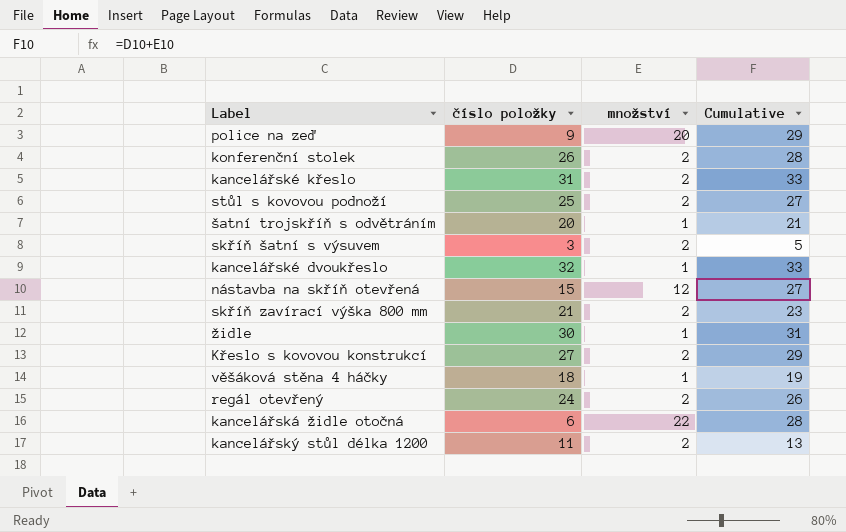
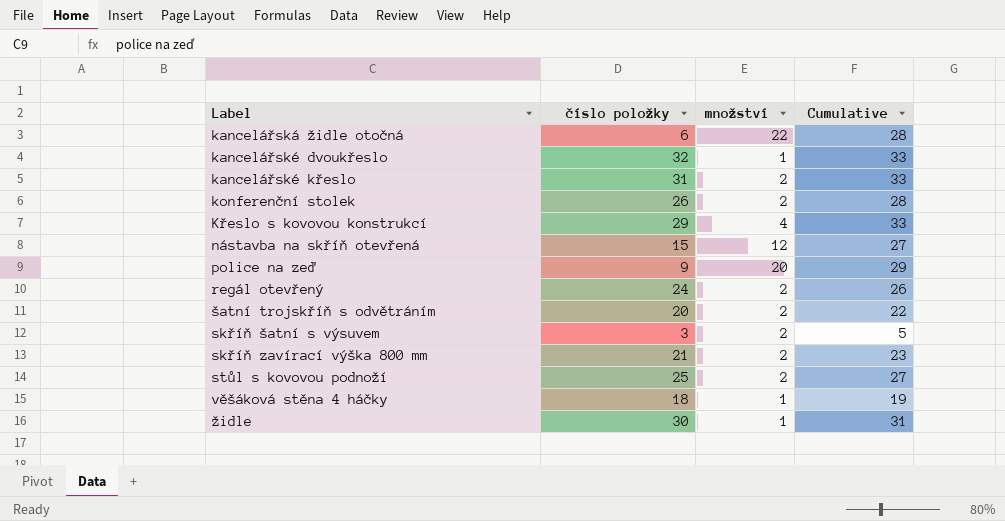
row order: none -> Label ascending
row kancelářský stůl délka 1200: 11 | 2 | 13 -> none
Křeslo s kovovou konstrukcí | číslo položky: 27 -> 29
Křeslo s kovovou konstrukcí | množství: 2 -> 4
Křeslo s kovovou konstrukcí | Cumulative: 29 -> 33
šatní trojskříň s odvětráním | množství: 1 -> 2
šatní trojskříň s odvětráním | Cumulative: 21 -> 22

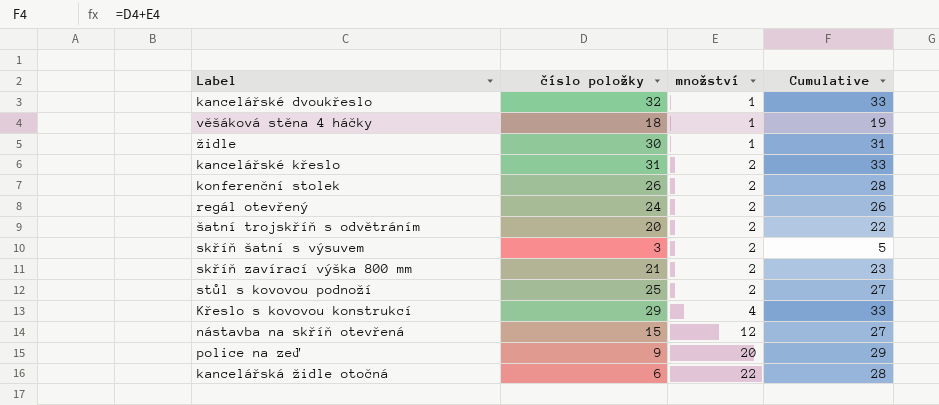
row order: Label ascending -> množství ascending

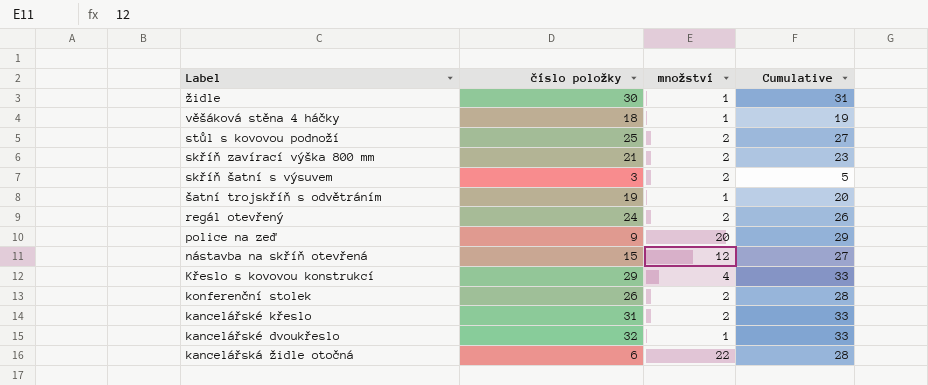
row order: množství ascending -> Label descending
šatní trojskříň s odvětráním | číslo položky: 20 -> 19
šatní trojskříň s odvětráním | množství: 2 -> 1
šatní trojskříň s odvětráním | Cumulative: 22 -> 20

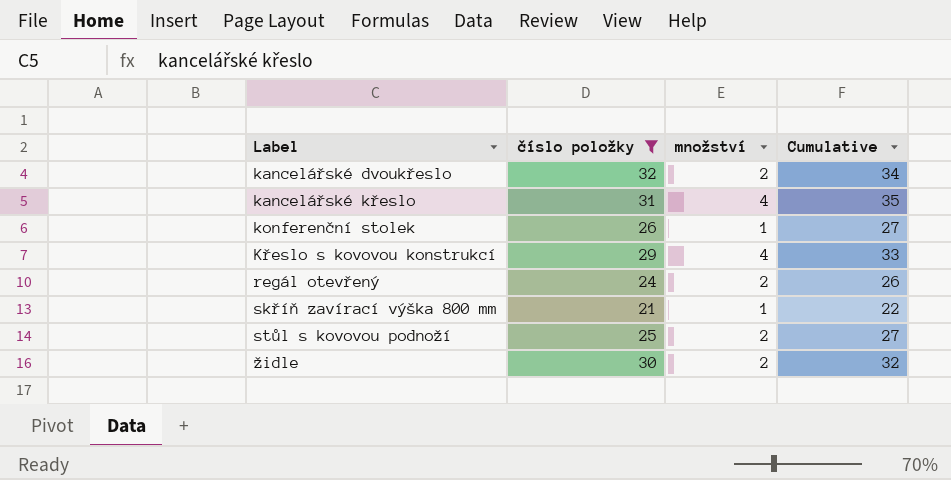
filter: none -> číslo položky >= 21
row order: Label descending -> Label ascending
kancelářské dvoukřeslo | množství: 1 -> 2
kancelářské dvoukřeslo | Cumulative: 33 -> 34
kancelářské křeslo | množství: 2 -> 4
kancelářské křeslo | Cumulative: 33 -> 35
konferenční stolek | množství: 2 -> 1
konferenční stolek | Cumulative: 28 -> 27
skříň zavírací výška 800 mm | množství: 2 -> 1
skříň zavírací výška 800 mm | Cumulative: 23 -> 22
židle | množství: 1 -> 2
židle | Cumulative: 31 -> 32

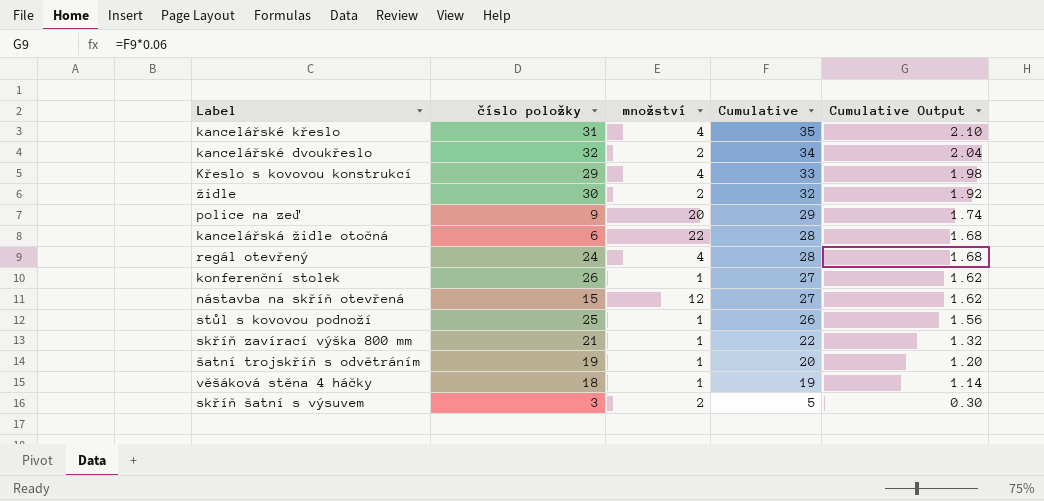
filter: číslo položky >= 21 -> none
row order: Label ascending -> Cumulative descending
column Cumulative Output | formula: none -> [Cumulative] * 0.06
regál otevřený | množství: 2 -> 4
regál otevřený | Cumulative: 26 -> 28
stůl s kovovou podnoží | množství: 2 -> 1
stůl s kovovou podnoží | Cumulative: 27 -> 26

